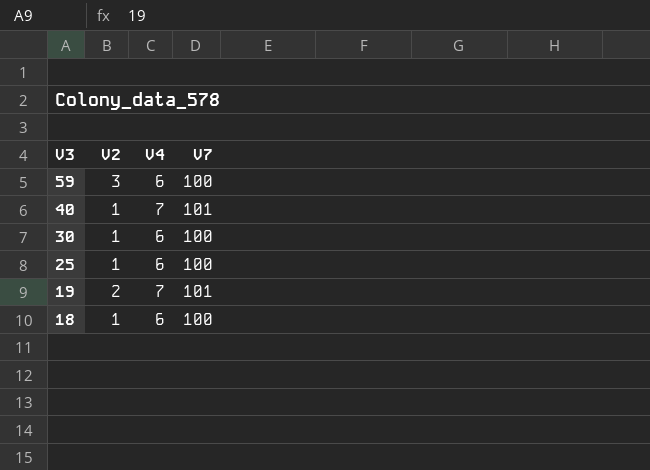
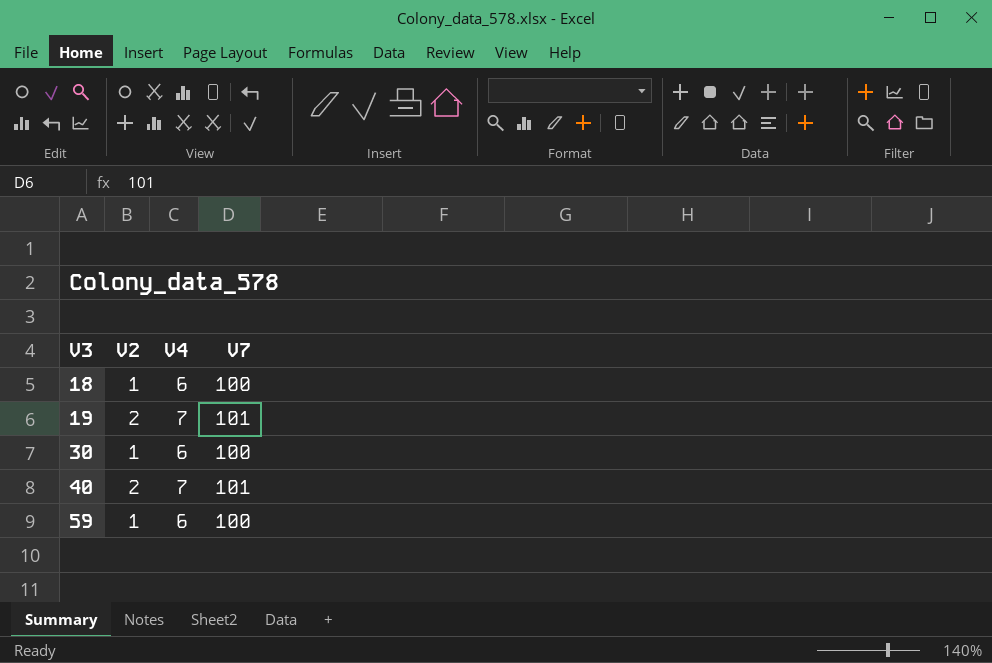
row order: V3 descending -> V3 ascending
row 25: 1 | 6 | 100 -> none
40 | V2: 1 -> 2
59 | V2: 3 -> 1

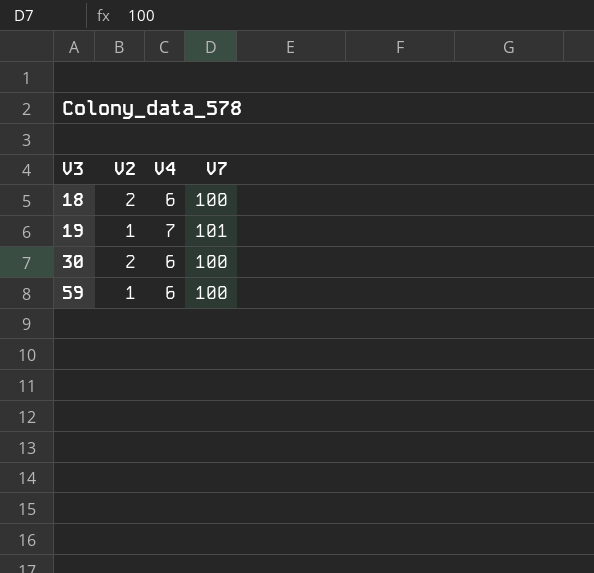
row 40: 2 | 7 | 101 -> none
18 | V2: 1 -> 2
19 | V2: 2 -> 1
30 | V2: 1 -> 2

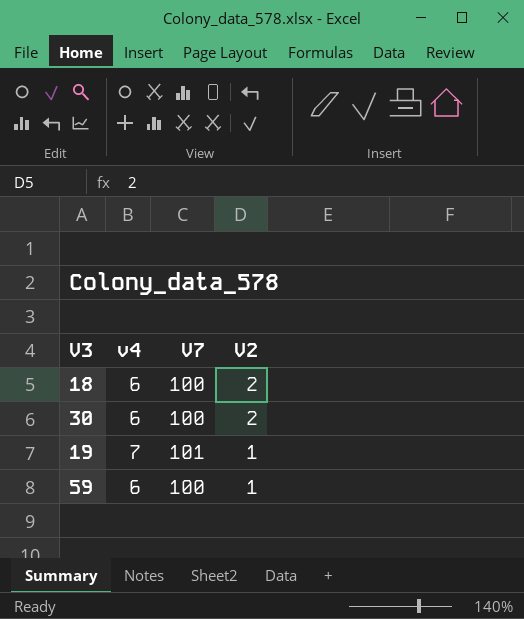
row order: V3 ascending -> V2 descending
column name: V4 -> v4
column V2 | position: 2 -> 4

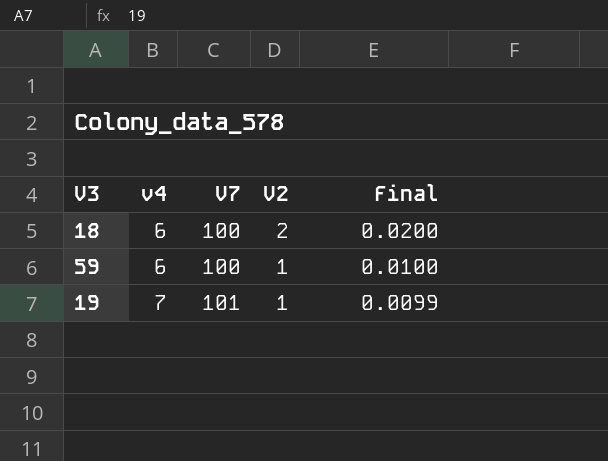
row order: V2 descending -> v4 ascending
column Final | formula: none -> [V2] / [V7]
row 30: 6 | 100 | 2 -> none

